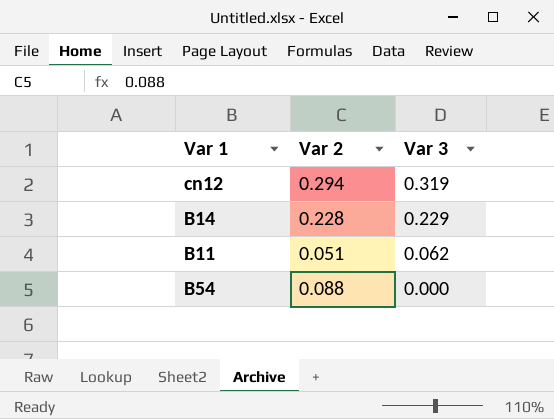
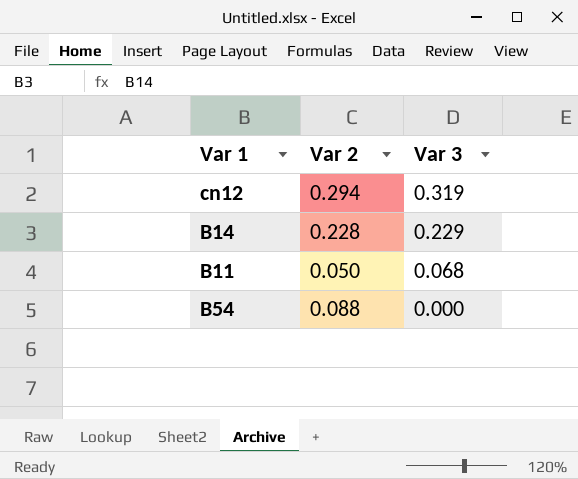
B11 | Var 2: 0.051 -> 0.050
B11 | Var 3: 0.062 -> 0.068

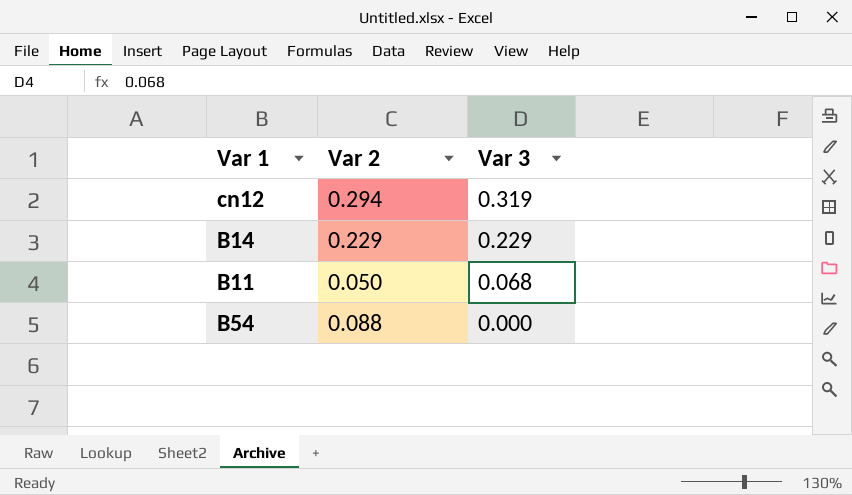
B14 | Var 2: 0.228 -> 0.229

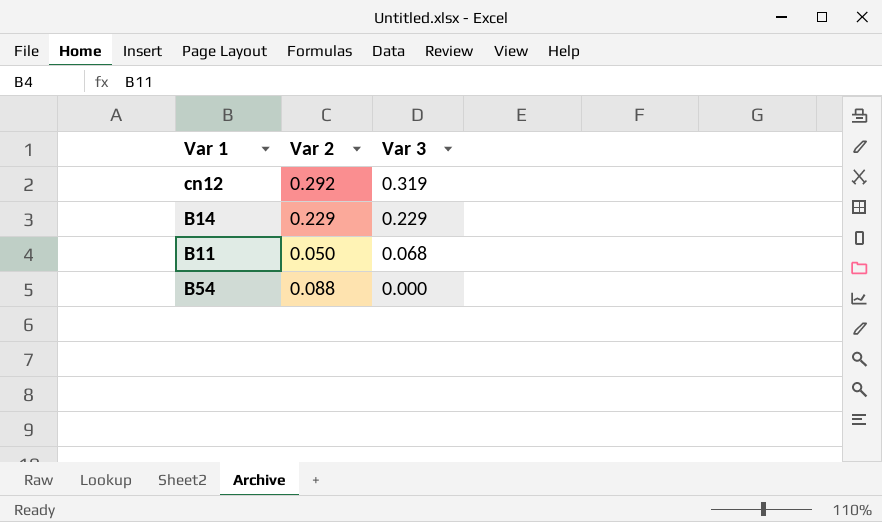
cn12 | Var 2: 0.294 -> 0.292

